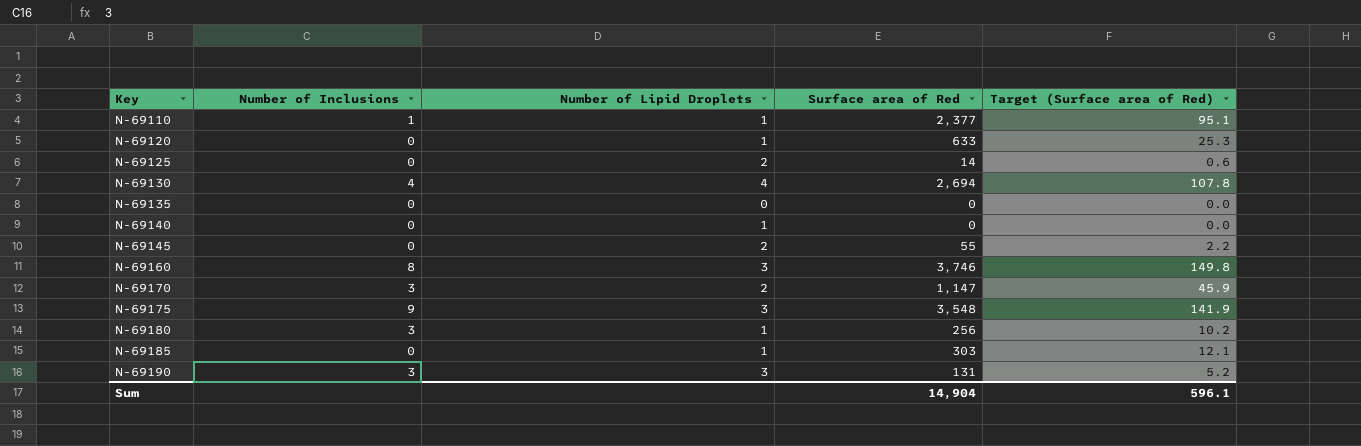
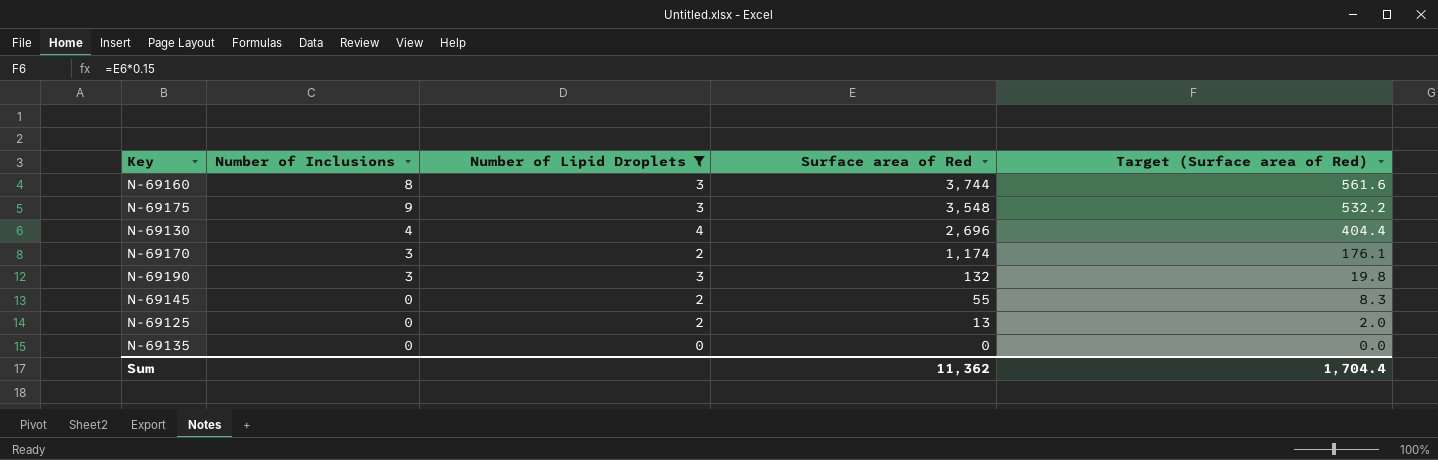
filter: none -> Number of Lipid Droplets != 1
row order: Key ascending -> Surface area of Red descending
column Target (Surface area of Red) | formula: [Surface area of Red] * 0.04 -> [Surface area of Red] * 0.15
N-69160 | Surface area of Red: 3,746 -> 3,744
N-69130 | Surface area of Red: 2,694 -> 2,696
N-69170 | Surface area of Red: 1,147 -> 1,174
N-69190 | Surface area of Red: 131 -> 132
N-69125 | Surface area of Red: 14 -> 13
Sum | Surface area of Red: 14,904 -> 11,362
Sum | Target (Surface area of Red): 596.1 -> 1,704.4

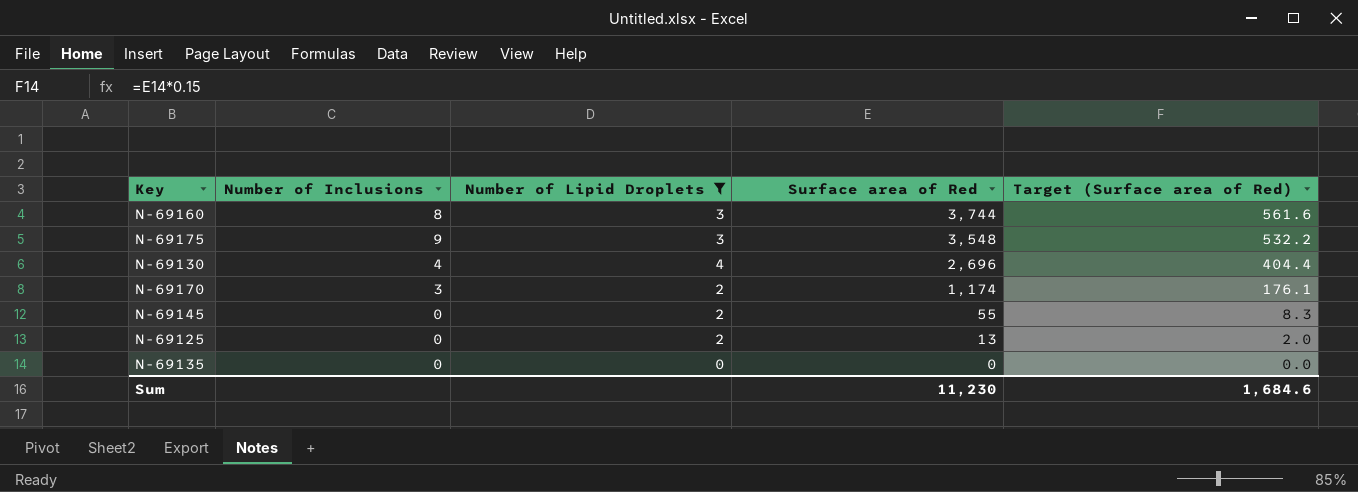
row N-69190: 3 | 3 | 132 | 19.8 -> none
Sum | Surface area of Red: 11,362 -> 11,230
Sum | Target (Surface area of Red): 1,704.4 -> 1,684.6

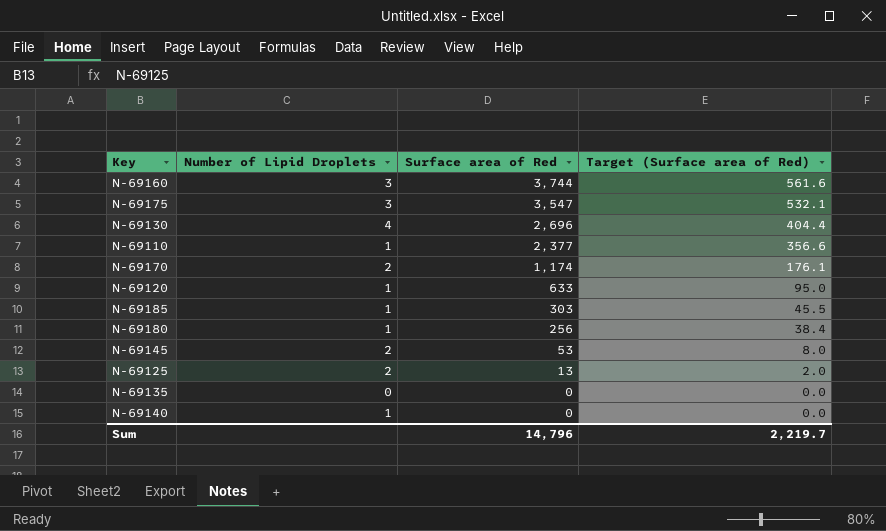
filter: Number of Lipid Droplets != 1 -> none
column Number of Inclusions | position: 2 -> none
N-69175 | Surface area of Red: 3,548 -> 3,547
N-69175 | Target (Surface area of Red): 532.2 -> 532.1
N-69145 | Surface area of Red: 55 -> 53
N-69145 | Target (Surface area of Red): 8.3 -> 8.0
Sum | Surface area of Red: 11,230 -> 14,796
Sum | Target (Surface area of Red): 1,684.6 -> 2,219.7

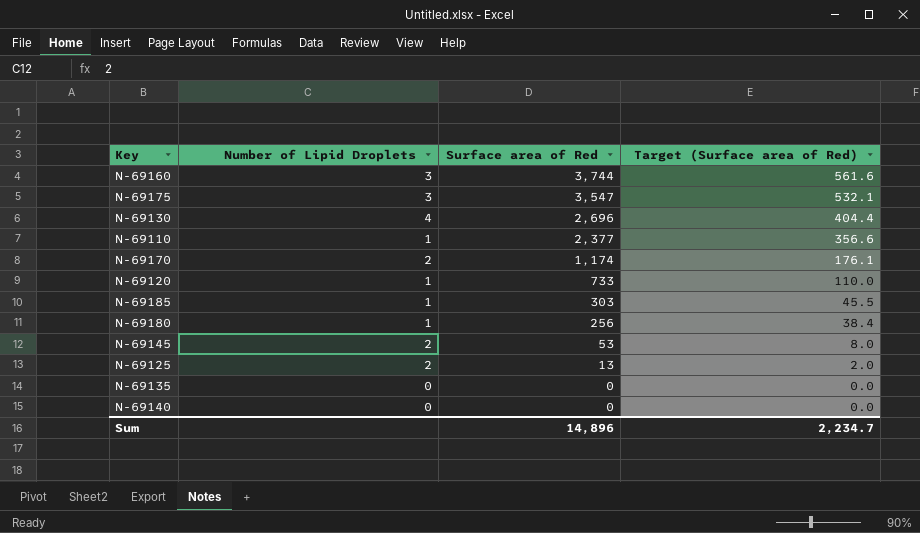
N-69120 | Surface area of Red: 633 -> 733
N-69120 | Target (Surface area of Red): 95.0 -> 110.0
N-69140 | Number of Lipid Droplets: 1 -> 0
Sum | Surface area of Red: 14,796 -> 14,896
Sum | Target (Surface area of Red): 2,219.7 -> 2,234.7

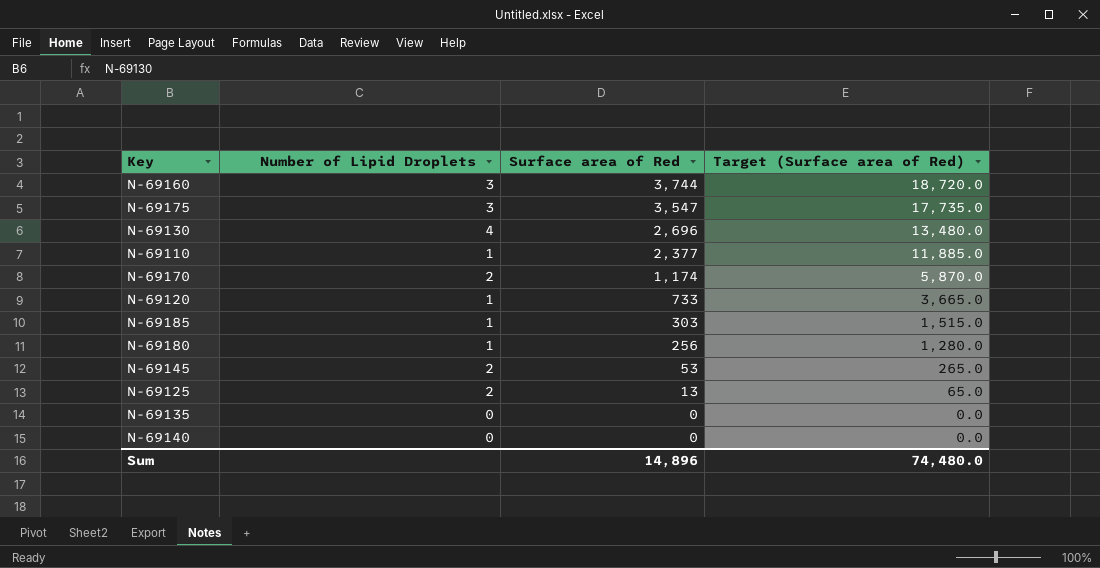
column Target (Surface area of Red) | formula: [Surface area of Red] * 0.15 -> [Surface area of Red] * 5
Sum | Target (Surface area of Red): 2,234.7 -> 74,480.0

